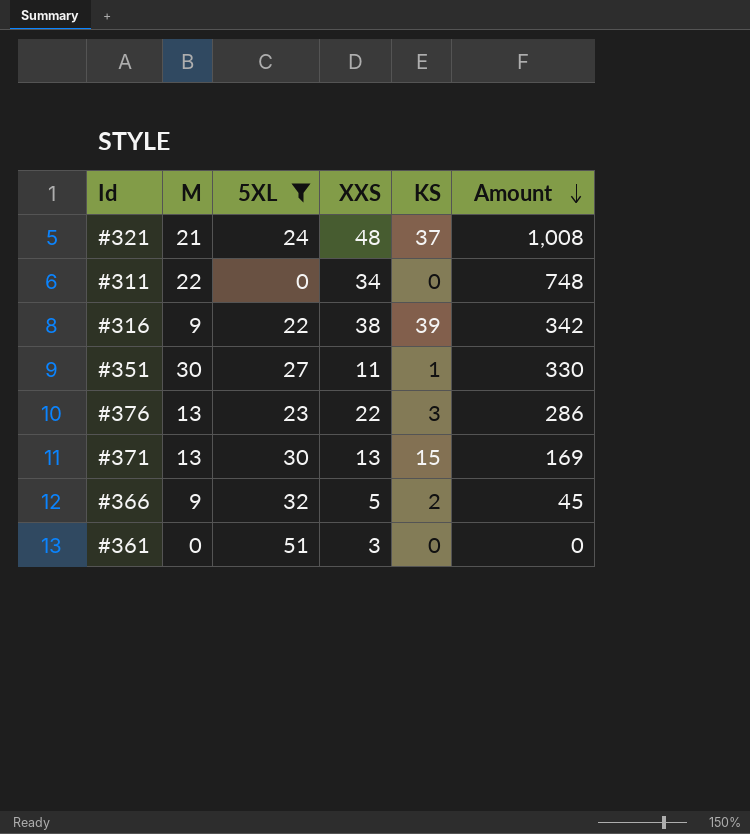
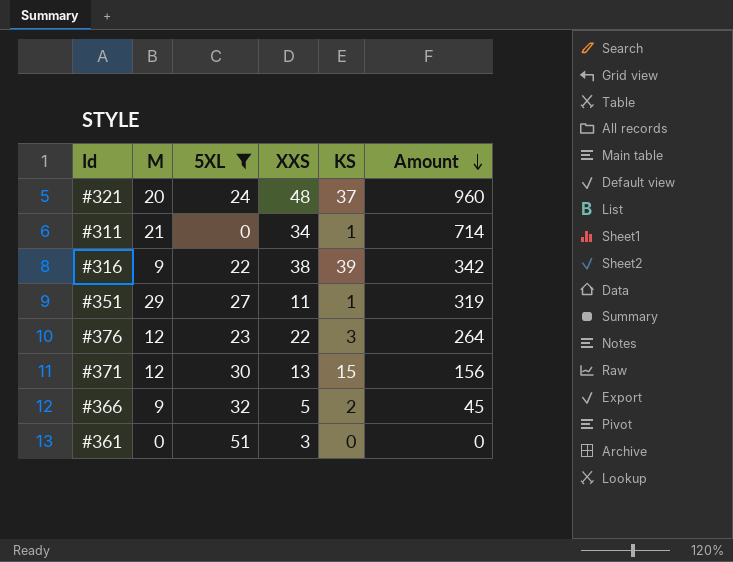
#321 | M: 21 -> 20
#321 | Amount: 1,008 -> 960
#311 | M: 22 -> 21
#311 | KS: 0 -> 1
#311 | Amount: 748 -> 714
#351 | M: 30 -> 29
#351 | Amount: 330 -> 319
#376 | M: 13 -> 12
#376 | Amount: 286 -> 264
#371 | M: 13 -> 12
#371 | Amount: 169 -> 156

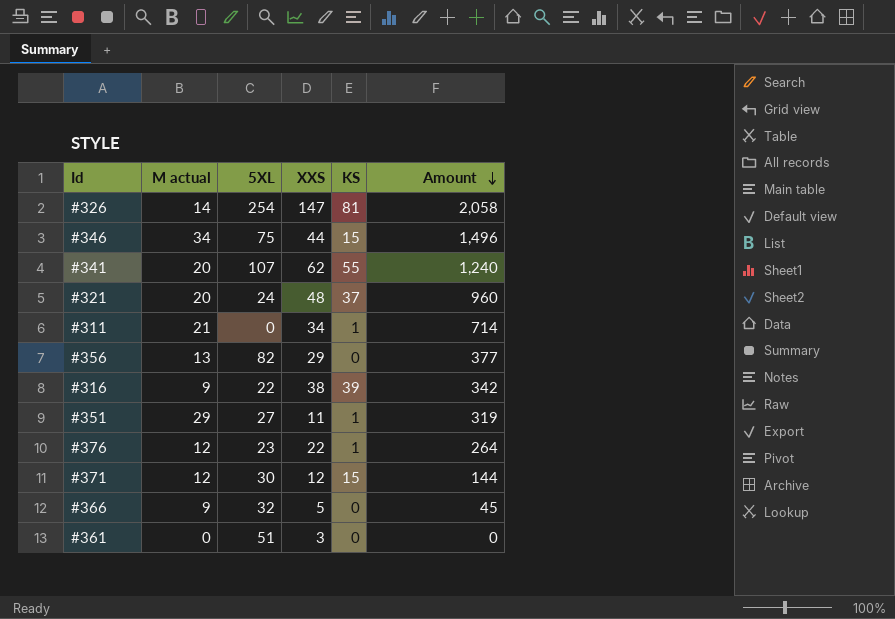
filter: 5XL <= 51 -> none
column name: M -> M actual
#376 | KS: 3 -> 1
#371 | XXS: 13 -> 12
#371 | Amount: 156 -> 144
#366 | KS: 2 -> 0

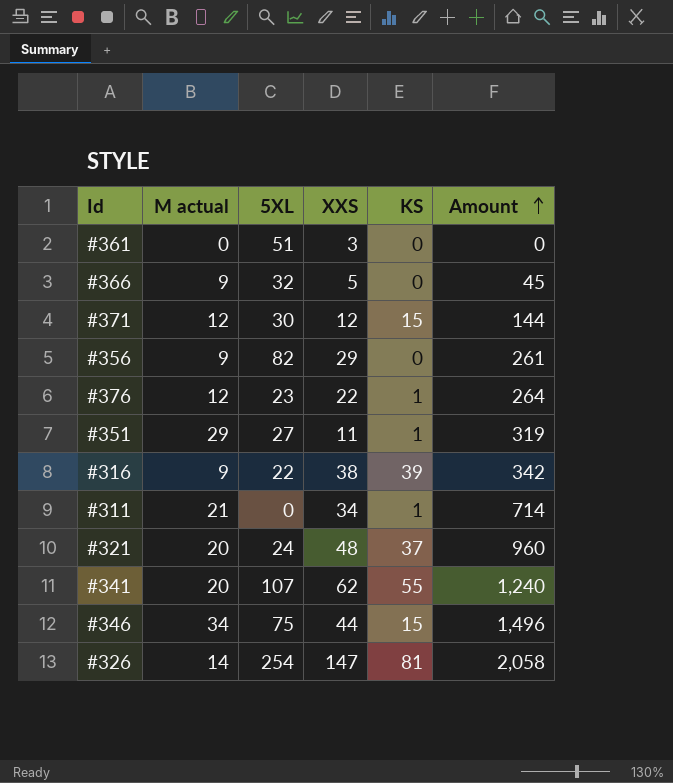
row order: Amount descending -> Amount ascending
#356 | M actual: 13 -> 9
#356 | Amount: 377 -> 261

